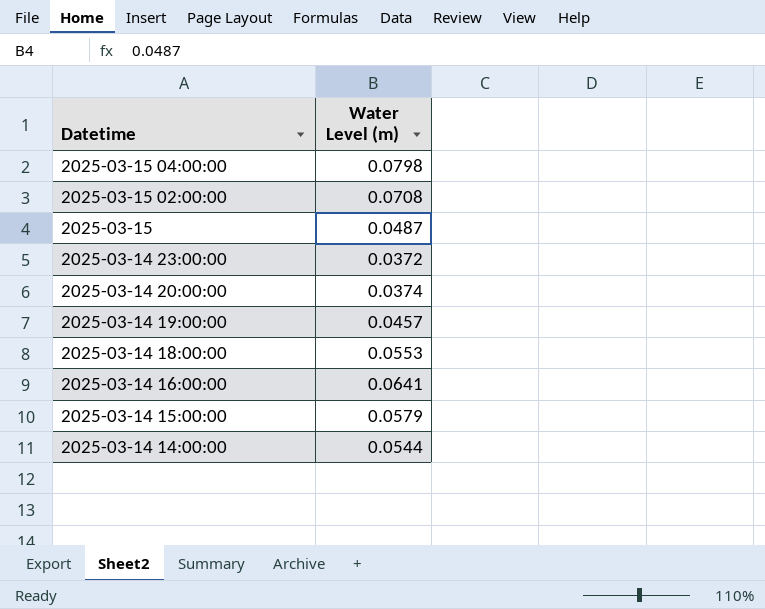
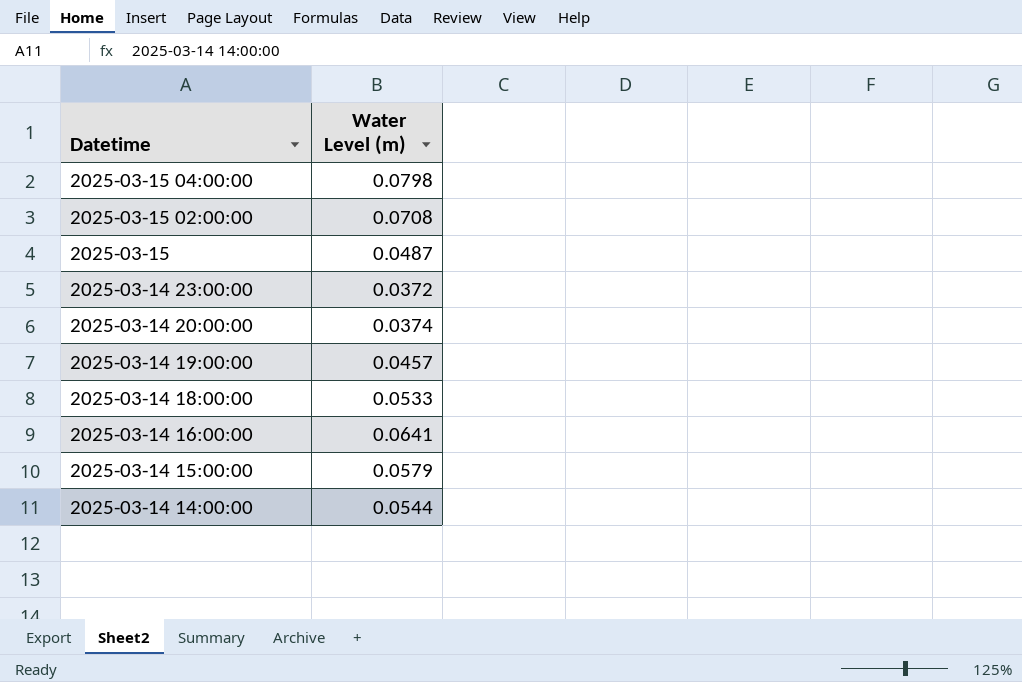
2025-03-14 18:00:00 | Water Level (m): 0.0553 -> 0.0533

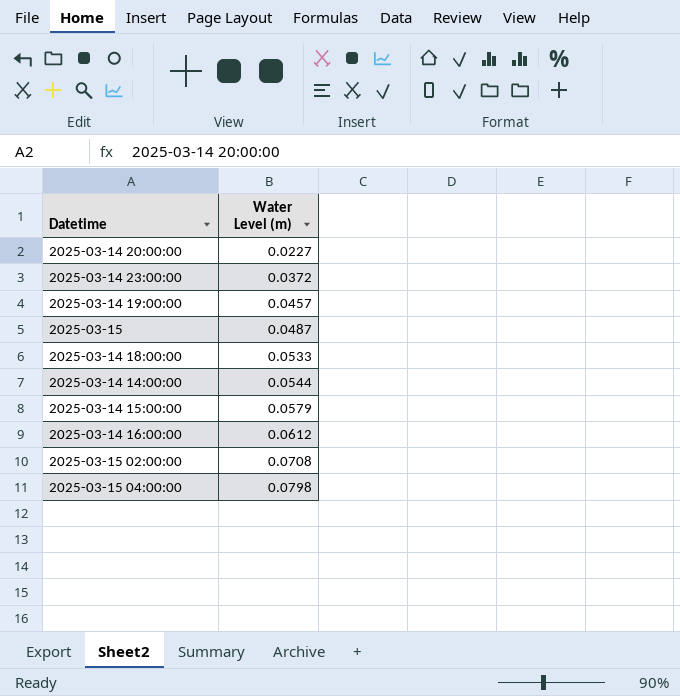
row order: Datetime descending -> Water Level (m) ascending
2025-03-14 20:00:00 | Water Level (m): 0.0374 -> 0.0227
2025-03-14 16:00:00 | Water Level (m): 0.0641 -> 0.0612

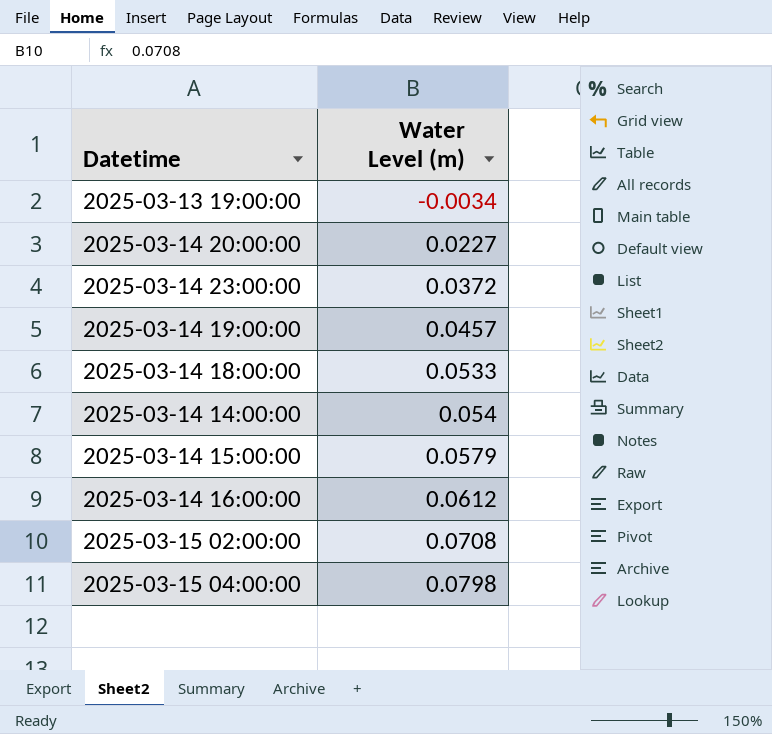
row 2025-03-15: 0.0487 -> none
row 2025-03-13 19:00:00: none -> -0.0034
2025-03-14 14:00:00 | Water Level (m): 0.0544 -> 0.054

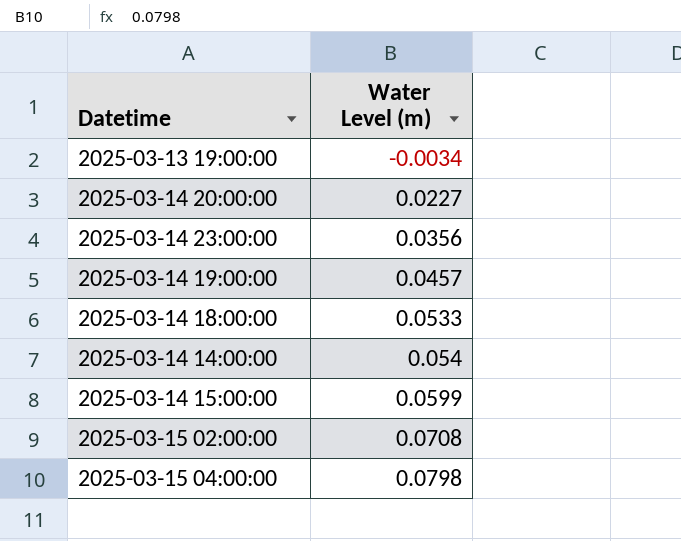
row 2025-03-14 16:00:00: 0.0612 -> none
2025-03-14 23:00:00 | Water Level (m): 0.0372 -> 0.0356
2025-03-14 15:00:00 | Water Level (m): 0.0579 -> 0.0599

